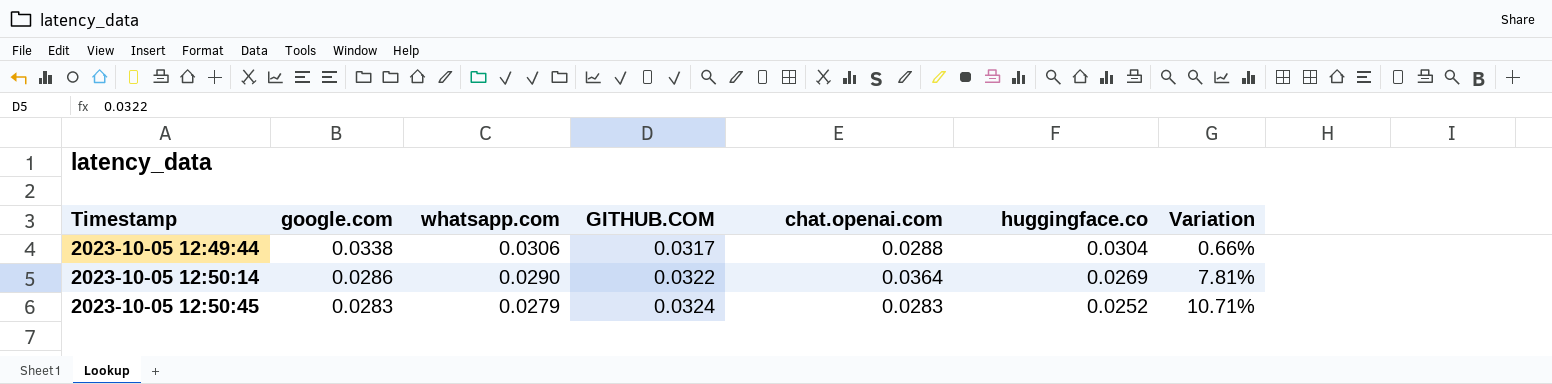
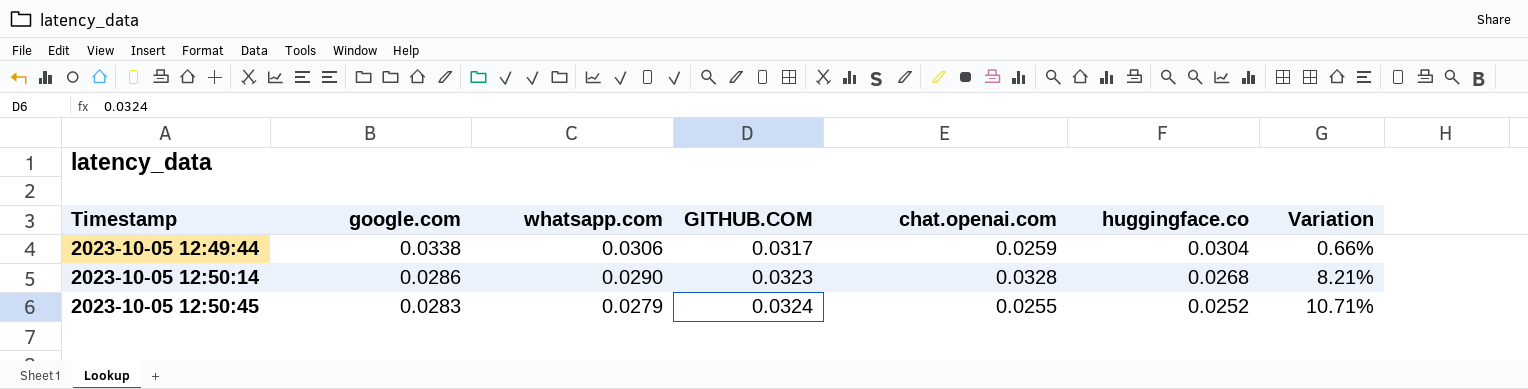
2023-10-05 12:49:44 | chat.openai.com: 0.0288 -> 0.0259
2023-10-05 12:50:14 | GITHUB.COM: 0.0322 -> 0.0323
2023-10-05 12:50:14 | chat.openai.com: 0.0364 -> 0.0328
2023-10-05 12:50:14 | huggingface.co: 0.0269 -> 0.0268
2023-10-05 12:50:14 | Variation: 7.81% -> 8.21%
2023-10-05 12:50:45 | chat.openai.com: 0.0283 -> 0.0255

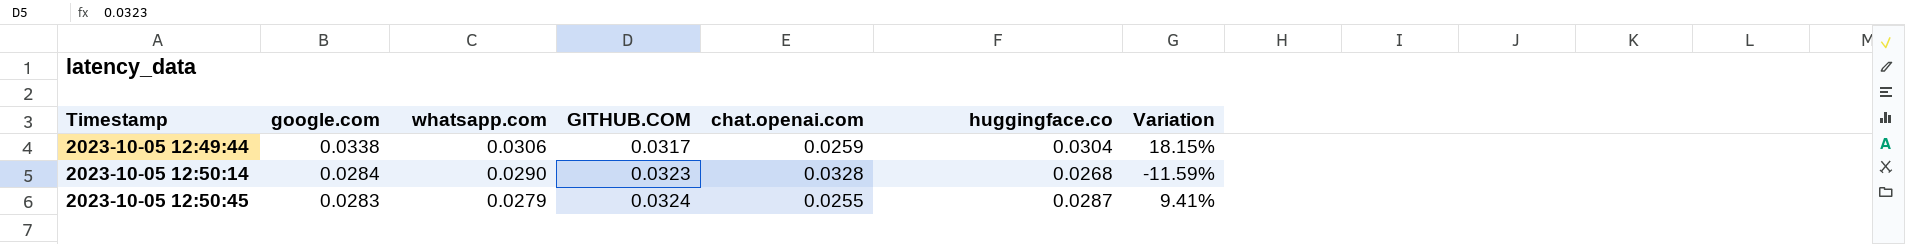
column Variation | formula: ([whatsapp.com] - [huggingface.co]) / [huggingface.co] -> ([whatsapp.com] - [chat.openai.com]) / [chat.openai.com]
2023-10-05 12:50:14 | google.com: 0.0286 -> 0.0284
2023-10-05 12:50:45 | huggingface.co: 0.0252 -> 0.0287

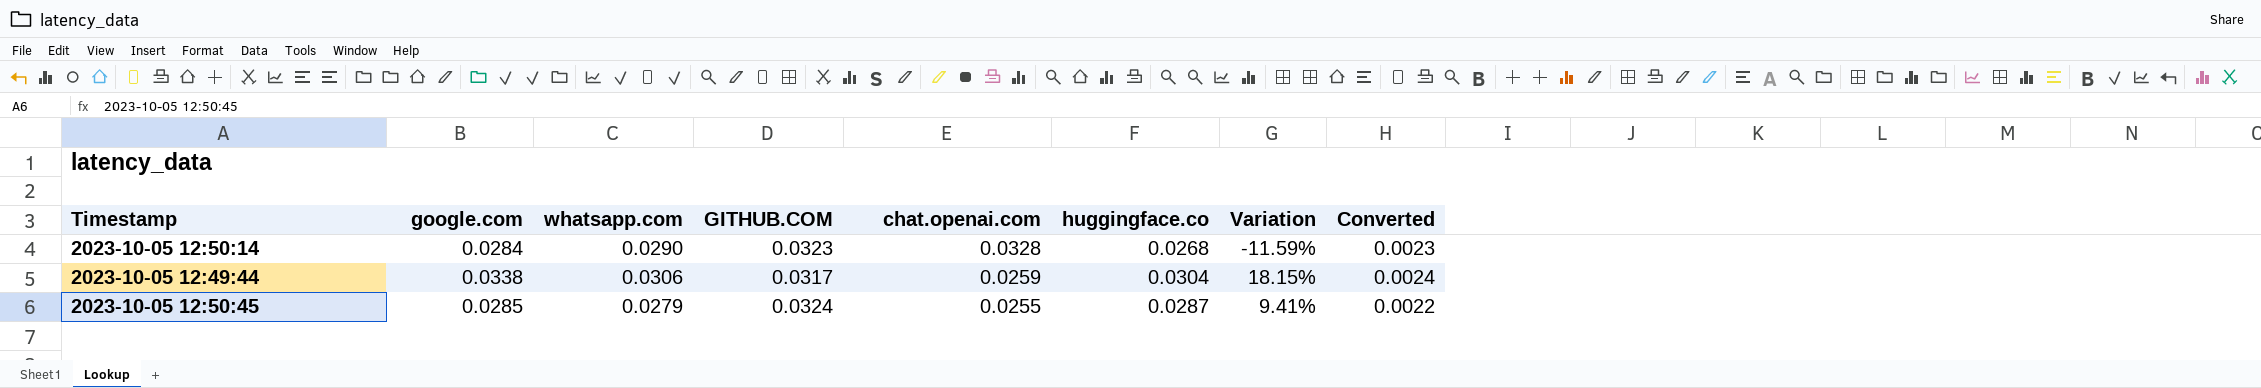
row order: Timestamp ascending -> chat.openai.com descending
column Converted | formula: none -> [whatsapp.com] * 0.08
2023-10-05 12:50:45 | google.com: 0.0283 -> 0.0285

